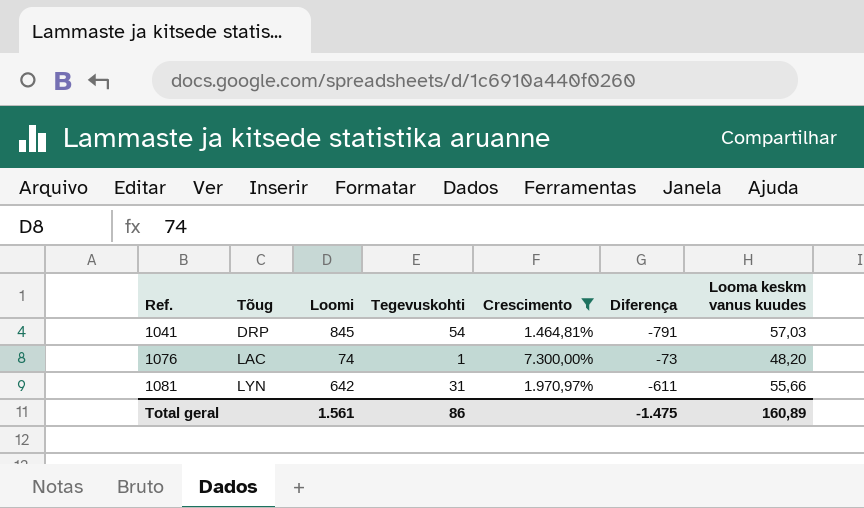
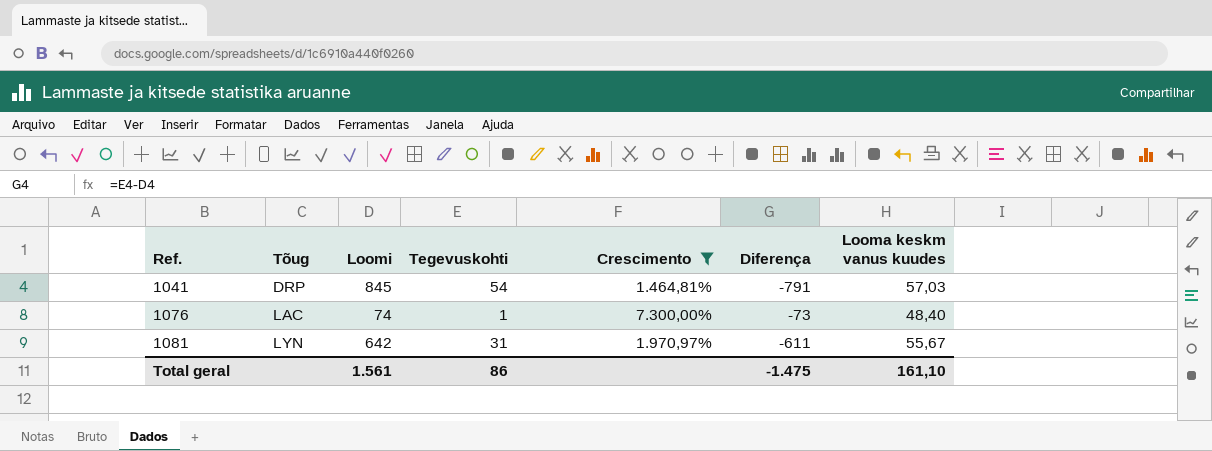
1076 | Looma keskm vanus kuudes: 48,20 -> 48,40
1081 | Looma keskm vanus kuudes: 55,66 -> 55,67
Total geral | Looma keskm vanus kuudes: 160,89 -> 161,10

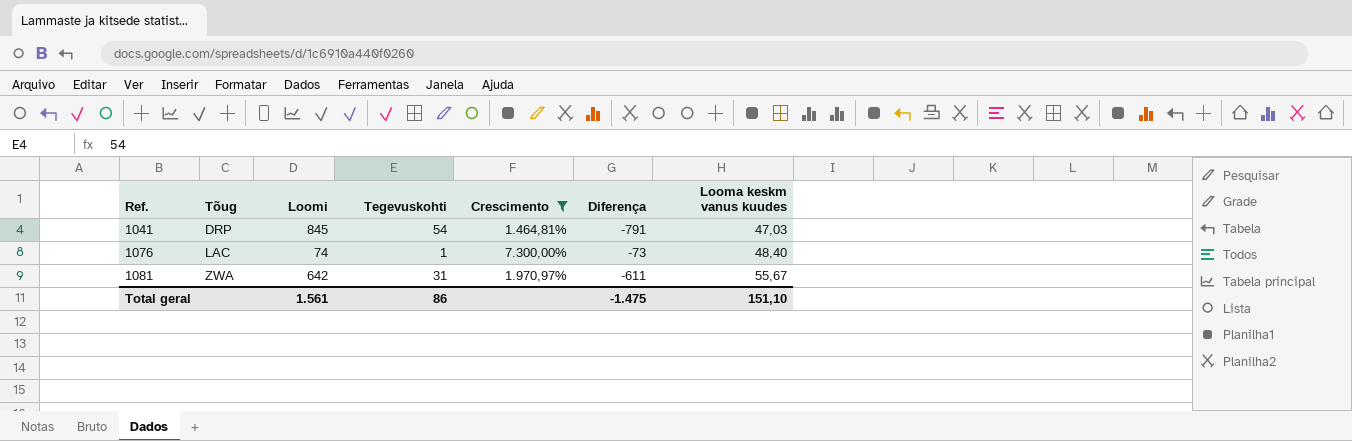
1041 | Looma keskm vanus kuudes: 57,03 -> 47,03
1081 | Tõug: LYN -> ZWA
Total geral | Looma keskm vanus kuudes: 161,10 -> 151,10

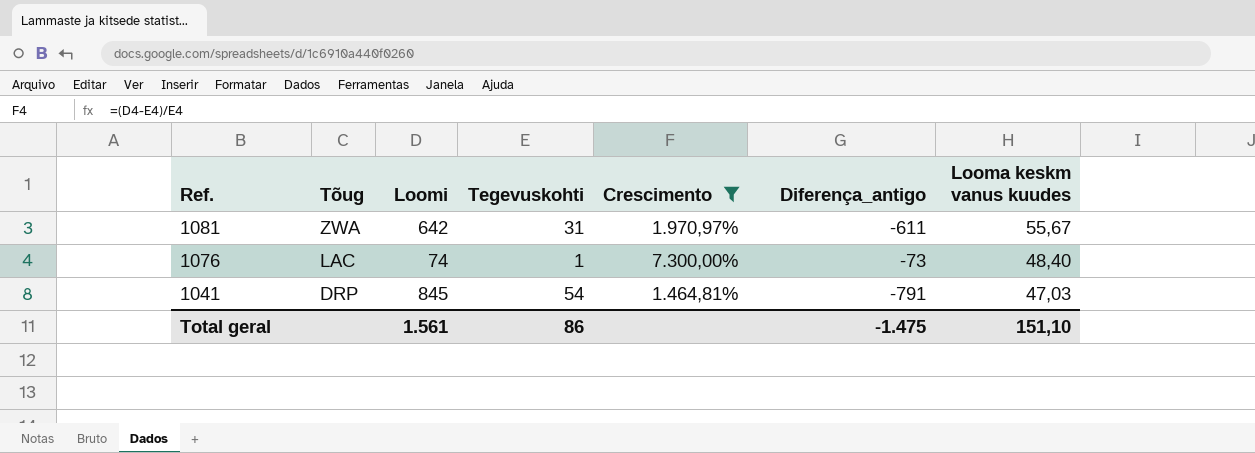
row order: Ref. ascending -> Ref. descending
column name: Diferença -> Diferença_antigo

